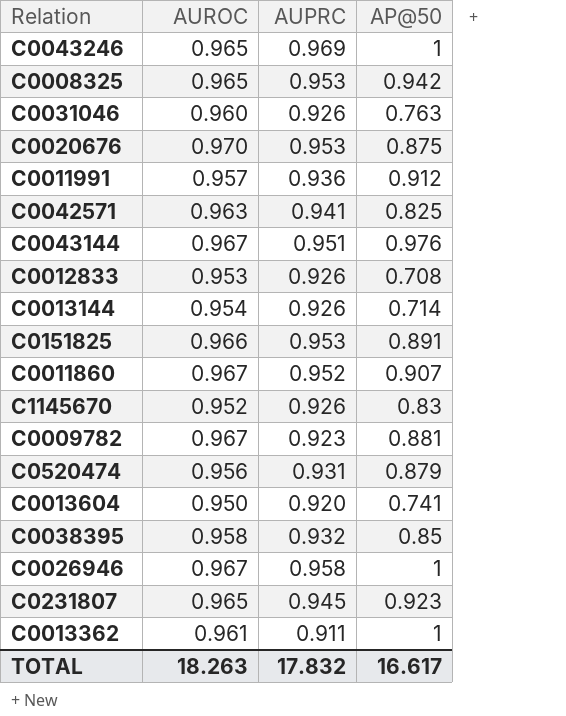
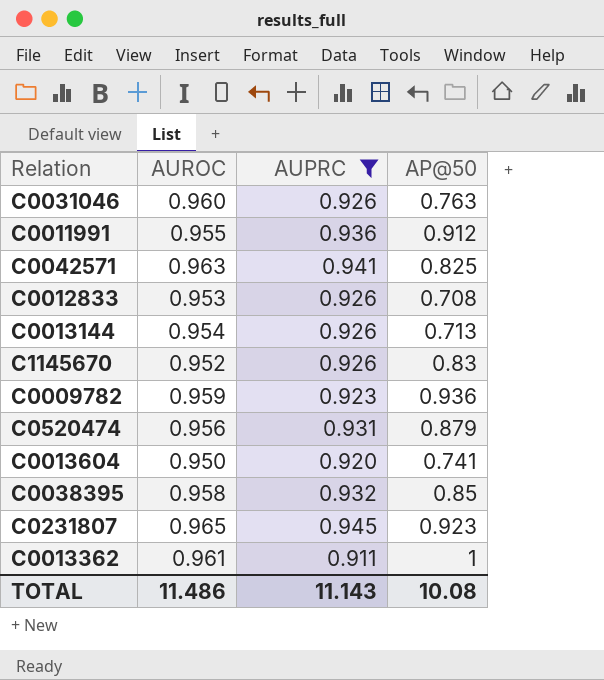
filter: none -> AUPRC <= 0.945
C0011991 | AUROC: 0.957 -> 0.955
C0013144 | AP@50: 0.714 -> 0.713
C0009782 | AUROC: 0.967 -> 0.959
C0009782 | AP@50: 0.881 -> 0.936
TOTAL | AUROC: 18.263 -> 11.486
TOTAL | AUPRC: 17.832 -> 11.143
TOTAL | AP@50: 16.617 -> 10.08

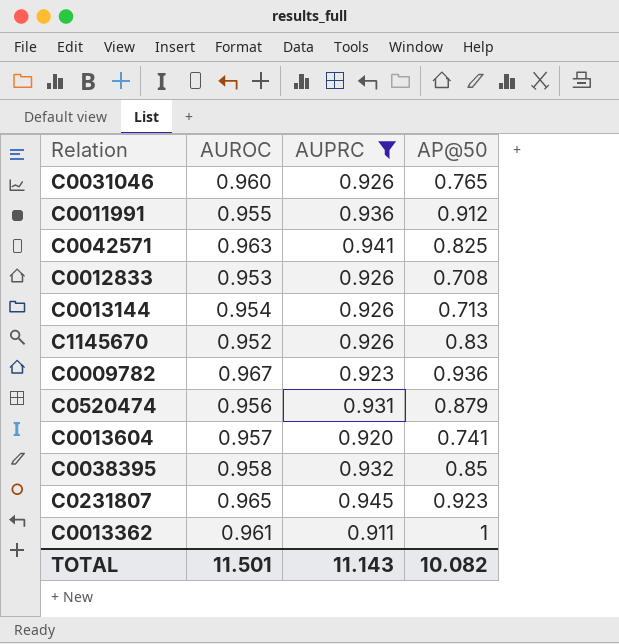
C0031046 | AP@50: 0.763 -> 0.765
C0009782 | AUROC: 0.959 -> 0.967
C0013604 | AUROC: 0.950 -> 0.957
TOTAL | AUROC: 11.486 -> 11.501
TOTAL | AP@50: 10.08 -> 10.082

